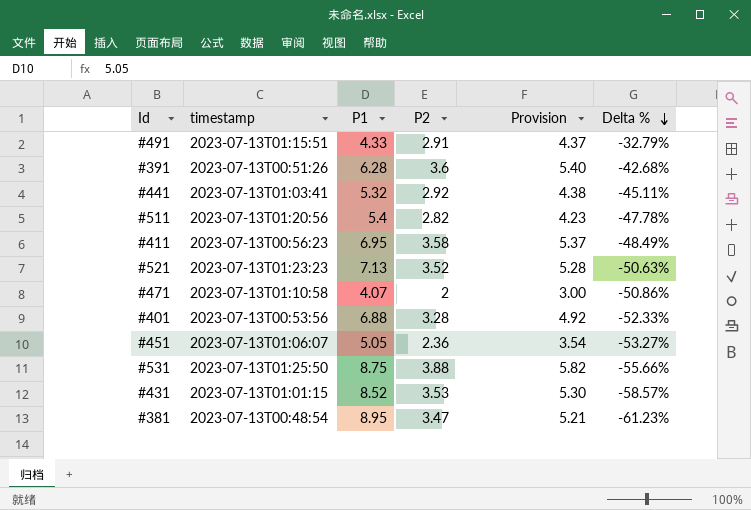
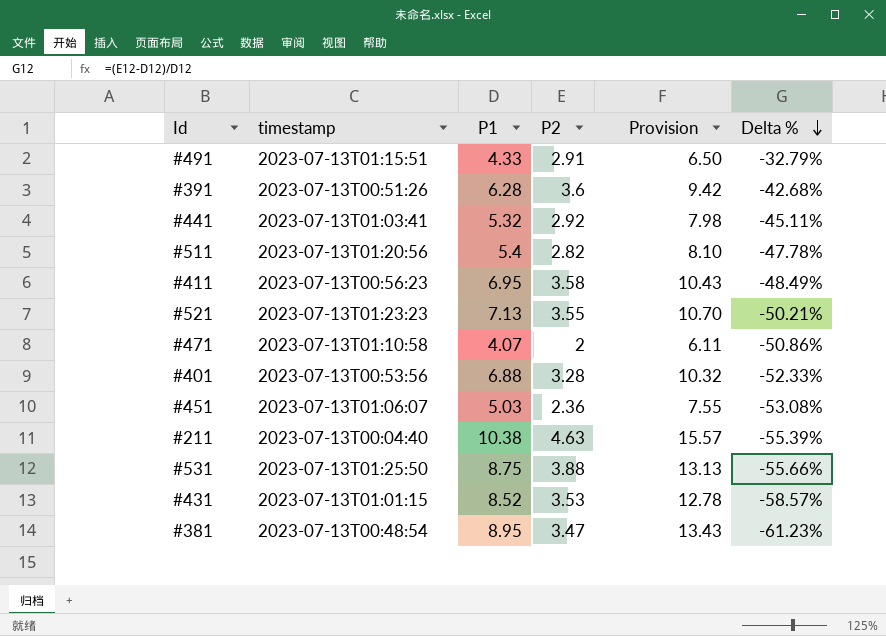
column Provision | formula: [P2] * 1.5 -> [P1] * 1.5
#521 | P2: 3.52 -> 3.55
#521 | Delta %: -50.63% -> -50.21%
#451 | P1: 5.05 -> 5.03
#451 | Delta %: -53.27% -> -53.08%
row #211: none -> 2023-07-13T00:04:40 | 10.38 | 4.63 | 15.57 | -55.39%

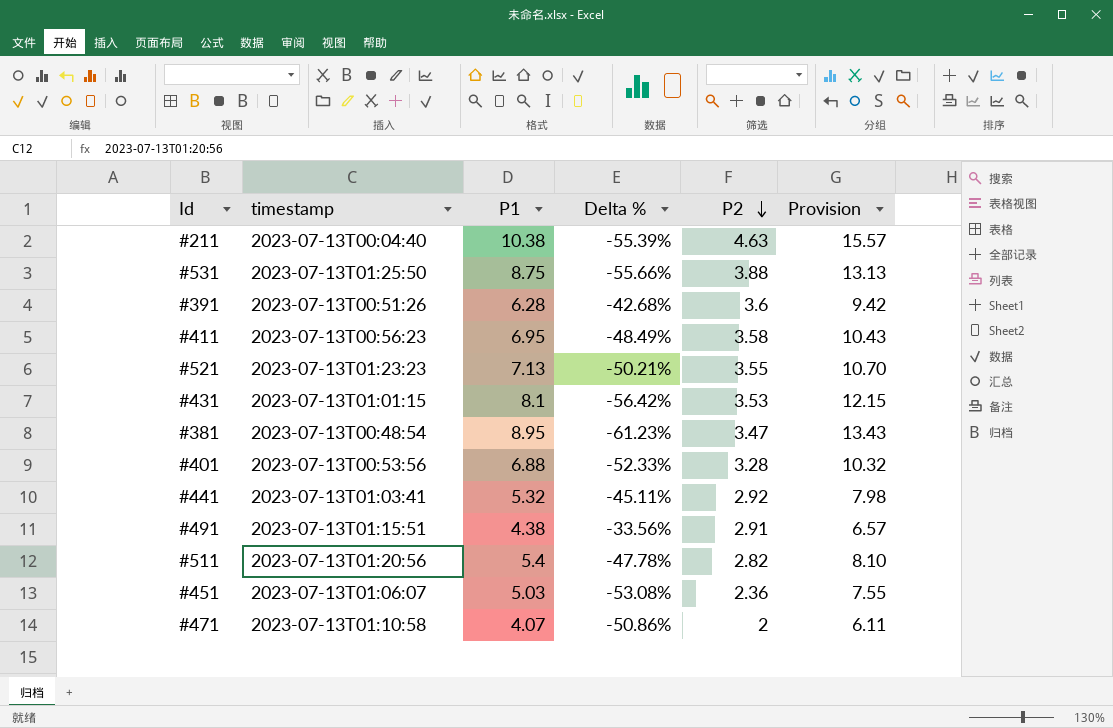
row order: Delta % descending -> P2 descending
column Delta % | position: 6 -> 4
#431 | P1: 8.52 -> 8.1
#431 | Delta %: -58.57% -> -56.42%
#431 | Provision: 12.78 -> 12.15
#491 | P1: 4.33 -> 4.38
#491 | Delta %: -32.79% -> -33.56%
#491 | Provision: 6.50 -> 6.57

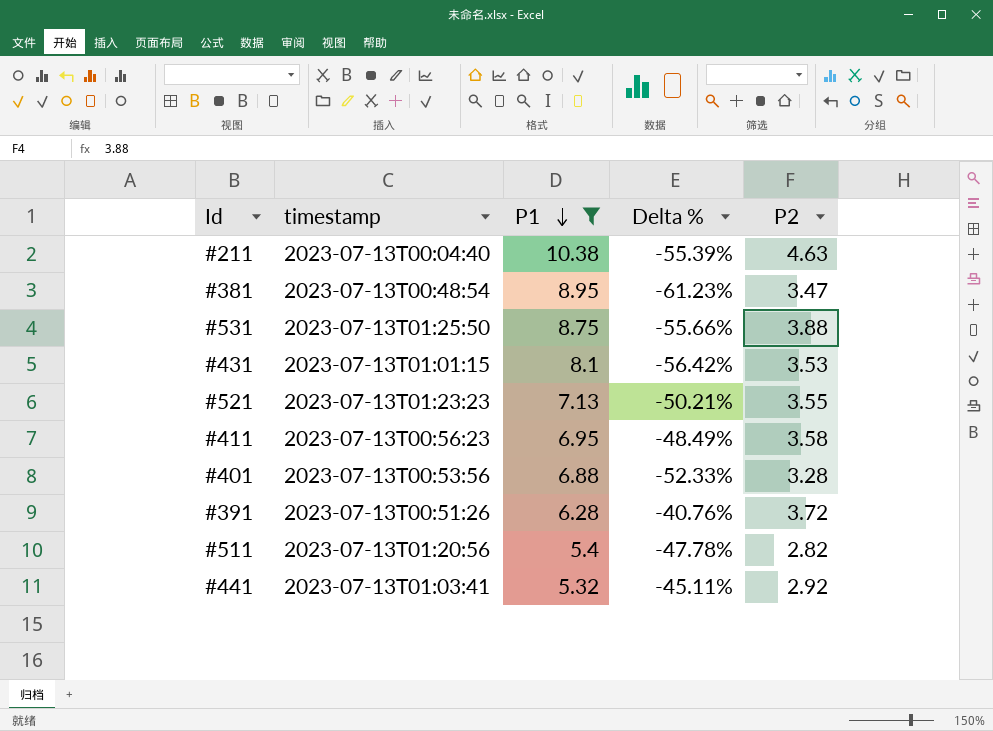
filter: none -> P1 >= 5.32
row order: P2 descending -> P1 descending
column Provision | formula: [P1] * 1.5 -> none
#391 | Delta %: -42.68% -> -40.76%
#391 | P2: 3.6 -> 3.72

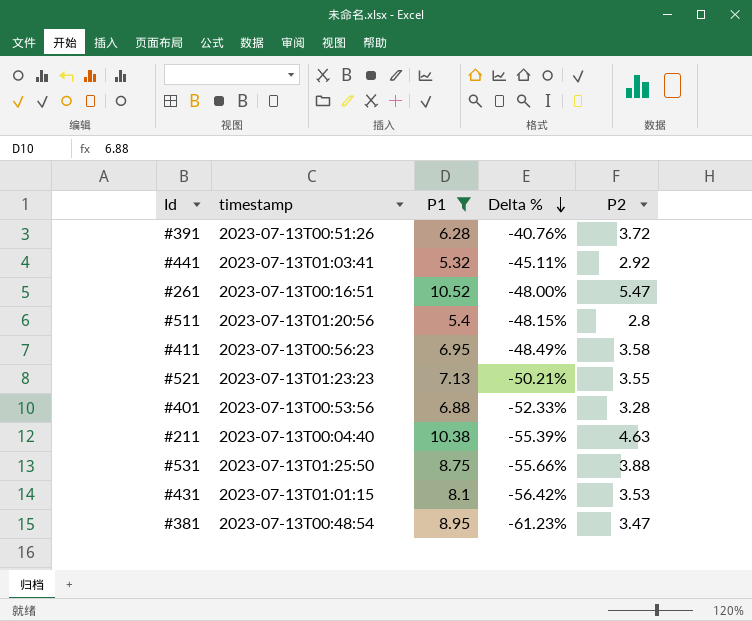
row order: P1 descending -> Delta % descending
row #261: none -> 2023-07-13T00:16:51 | 10.52 | -48.00% | 5.47
#511 | Delta %: -47.78% -> -48.15%
#511 | P2: 2.82 -> 2.8

